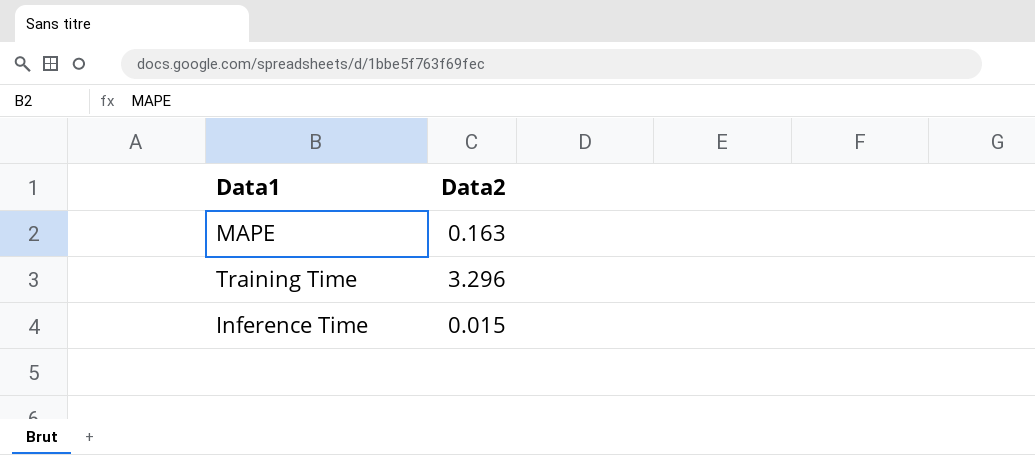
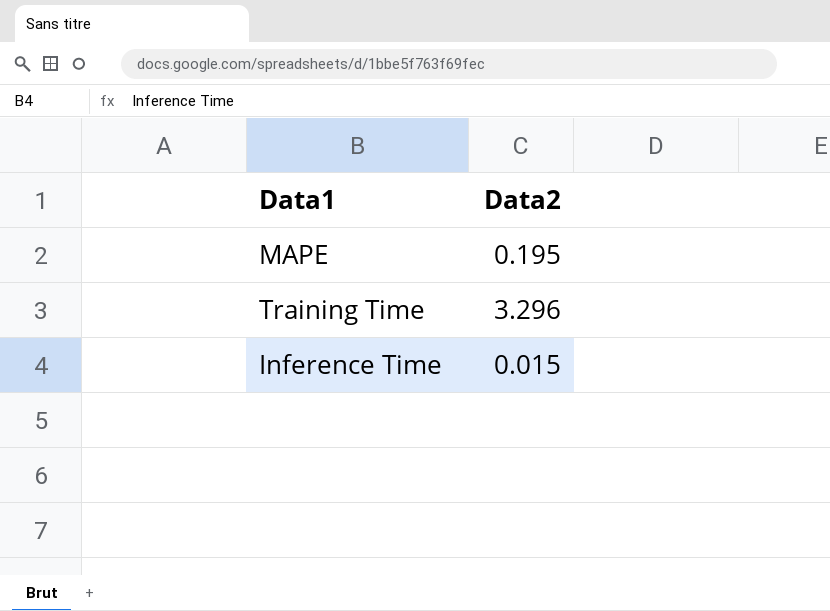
MAPE | Data2: 0.163 -> 0.195

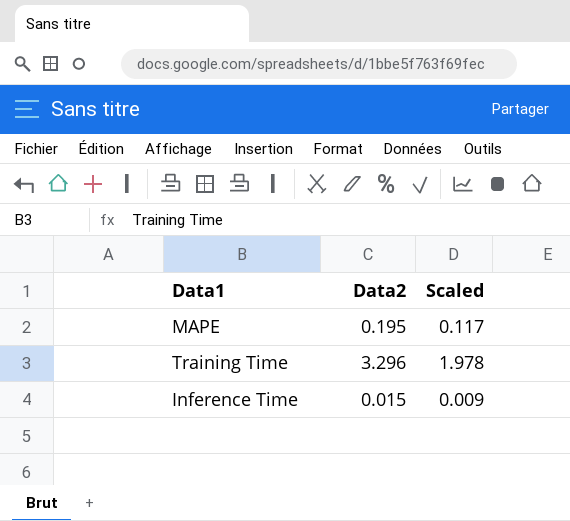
column Scaled | formula: none -> [Data2] * 0.6

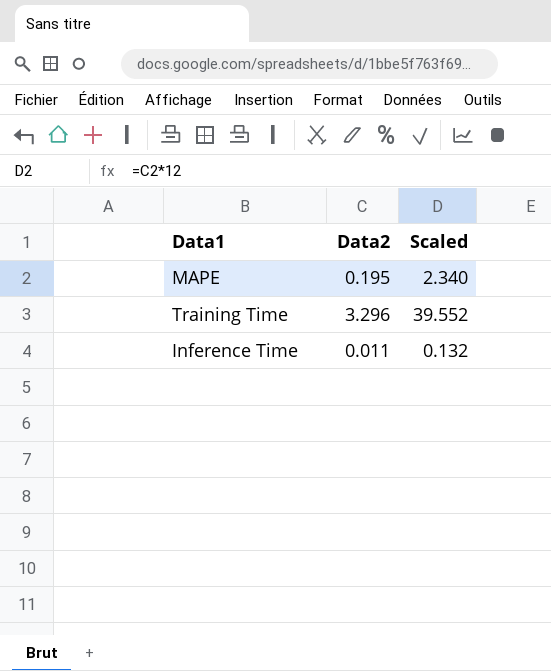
column Scaled | formula: [Data2] * 0.6 -> [Data2] * 12
Inference Time | Data2: 0.015 -> 0.011

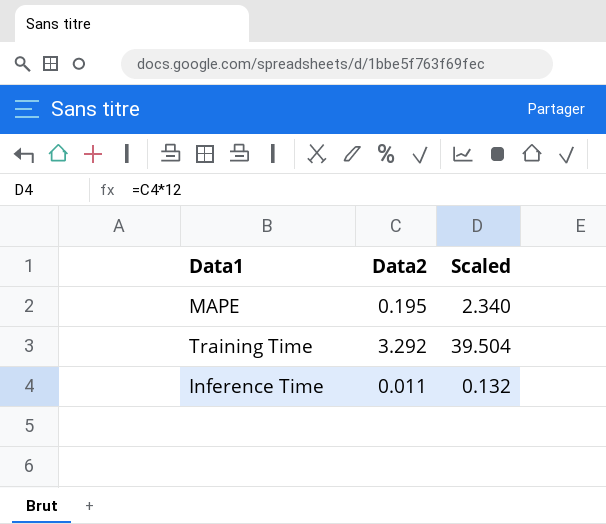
Training Time | Data2: 3.296 -> 3.292
Training Time | Scaled: 39.552 -> 39.504

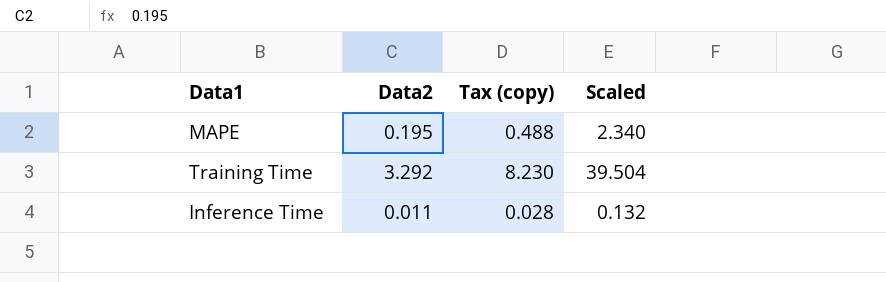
column Tax (copy) | formula: none -> [Data2] * 2.5

